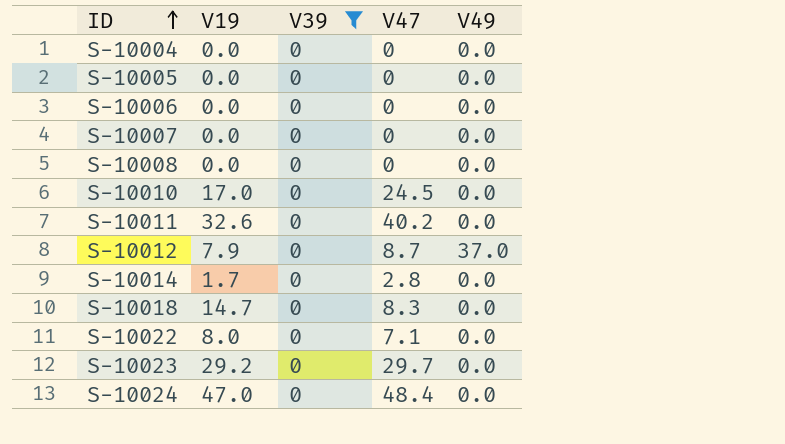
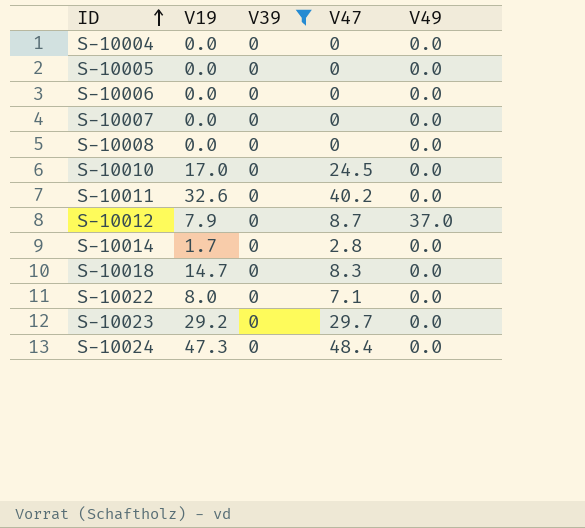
S-10024 | V19: 47.0 -> 47.3

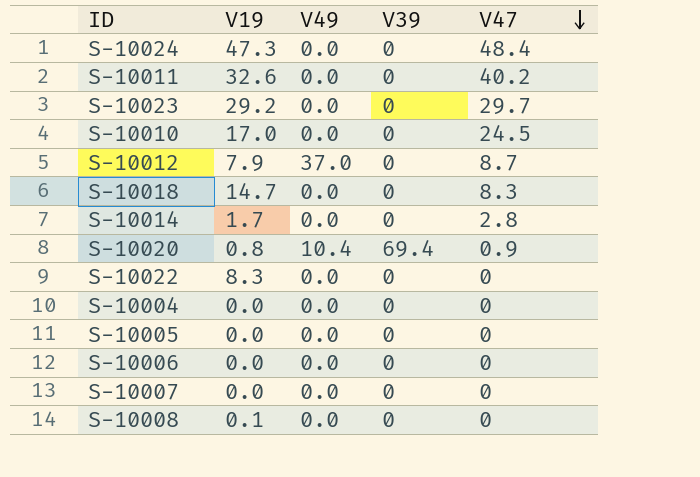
filter: V39 = 0 -> none
row order: ID ascending -> V47 descending
column V49 | position: 5 -> 3
S-10022 | V19: 8.0 -> 8.3
S-10022 | V47: 7.1 -> 0
S-10008 | V19: 0.0 -> 0.1

